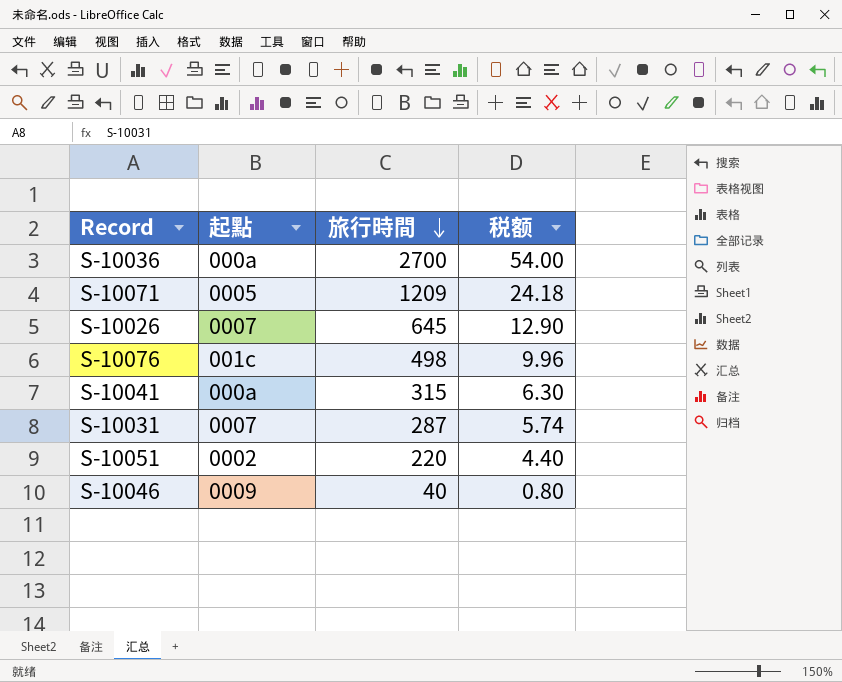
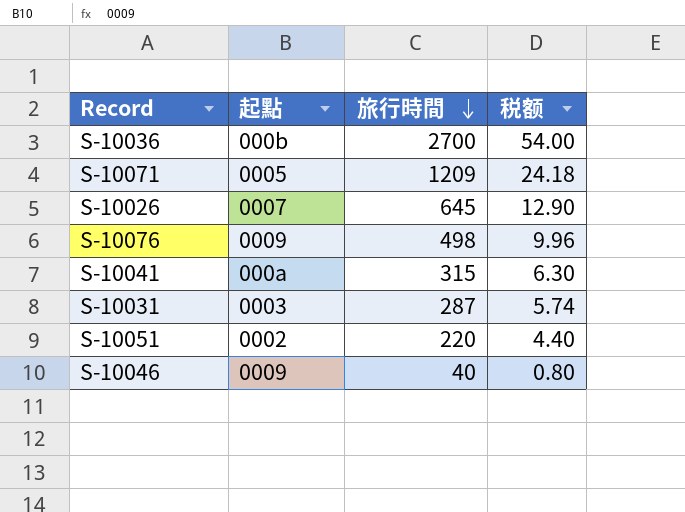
S-10036 | 起點: 000a -> 000b
S-10076 | 起點: 001c -> 0009
S-10031 | 起點: 0007 -> 0003

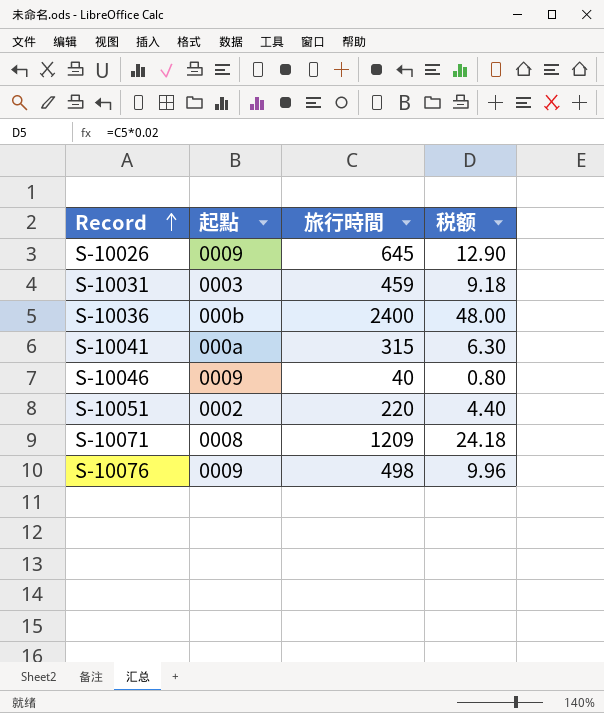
row order: 旅行時間 descending -> Record ascending
S-10026 | 起點: 0007 -> 0009
S-10031 | 旅行時間: 287 -> 459
S-10031 | 税额: 5.74 -> 9.18
S-10036 | 旅行時間: 2700 -> 2400
S-10036 | 税额: 54.00 -> 48.00
S-10071 | 起點: 0005 -> 0008

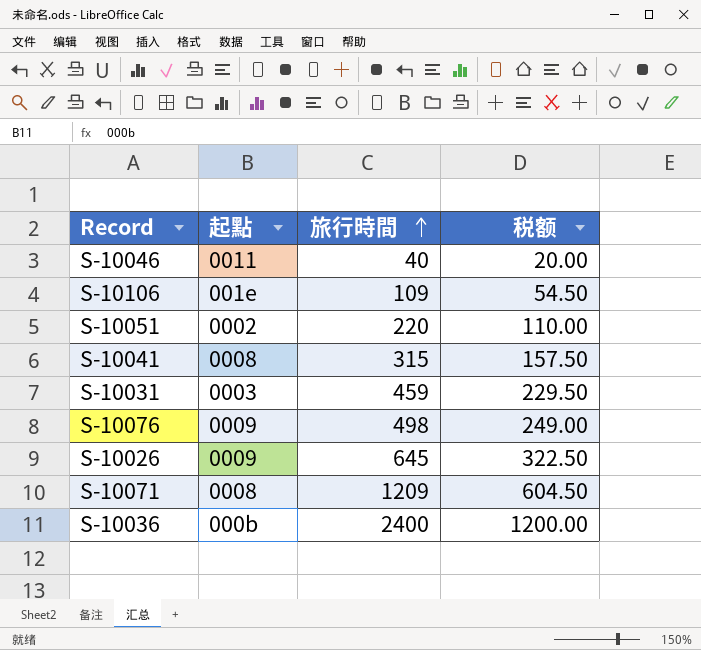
row order: Record ascending -> 旅行時間 ascending
column 税额 | formula: [旅行時間] * 0.02 -> [旅行時間] * 0.5
S-10046 | 起點: 0009 -> 0011
row S-10106: none -> 001e | 109 | 54.50
S-10041 | 起點: 000a -> 0008

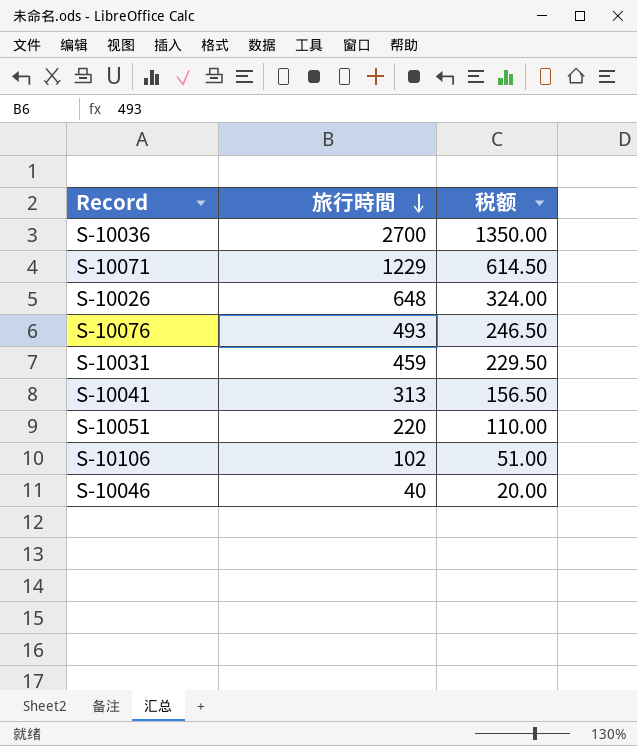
row order: 旅行時間 ascending -> 旅行時間 descending
column 起點 | position: 2 -> none
S-10036 | 旅行時間: 2400 -> 2700
S-10036 | 税额: 1200.00 -> 1350.00
S-10071 | 旅行時間: 1209 -> 1229
S-10071 | 税额: 604.50 -> 614.50
S-10026 | 旅行時間: 645 -> 648
S-10026 | 税额: 322.50 -> 324.00
S-10076 | 旅行時間: 498 -> 493
S-10076 | 税额: 249.00 -> 246.50
S-10041 | 旅行時間: 315 -> 313
S-10041 | 税额: 157.50 -> 156.50
S-10106 | 旅行時間: 109 -> 102
S-10106 | 税额: 54.50 -> 51.00

